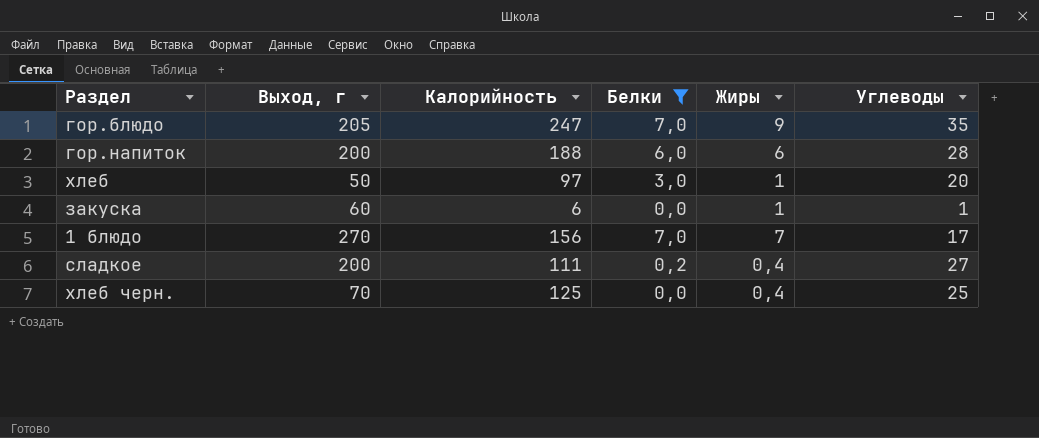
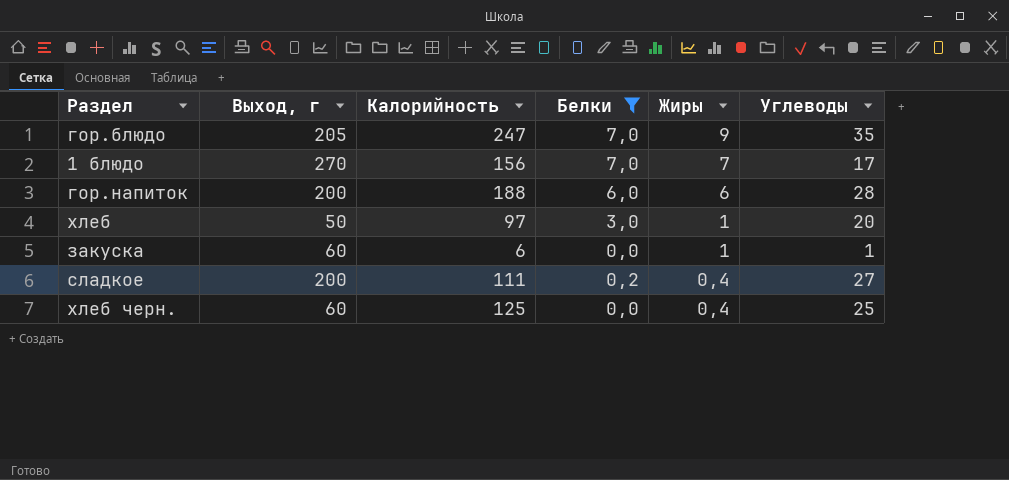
row order: none -> Жиры descending
хлеб черн. | Выход, г: 70 -> 60

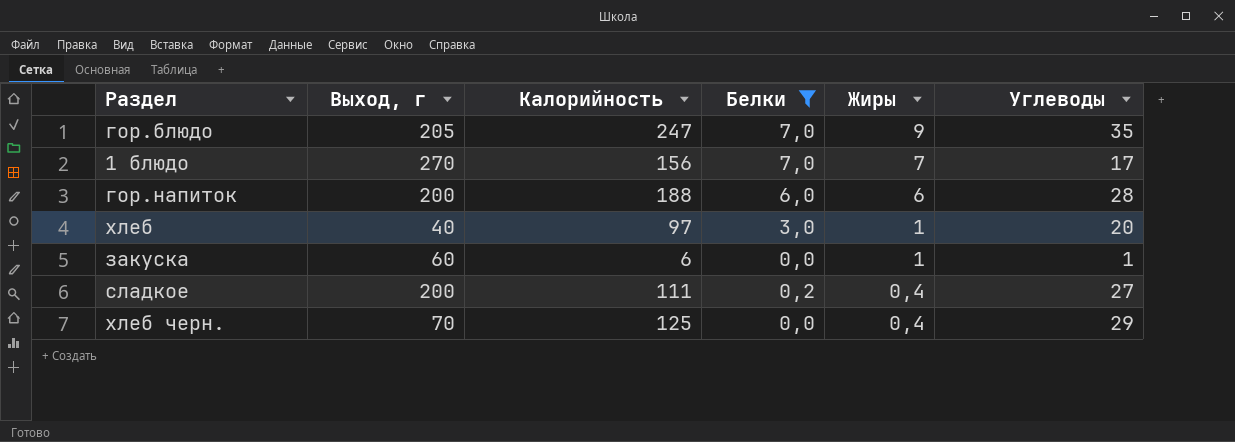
хлеб | Выход, г: 50 -> 40
хлеб черн. | Выход, г: 60 -> 70
хлеб черн. | Углеводы: 25 -> 29

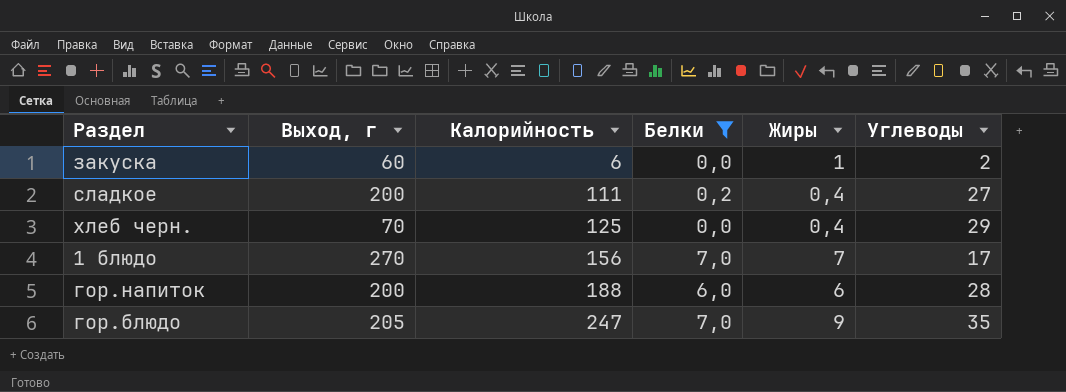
row order: Жиры descending -> Калорийность ascending
row хлеб: 40 | 97 | 3,0 | 1 | 20 -> none
закуска | Углеводы: 1 -> 2

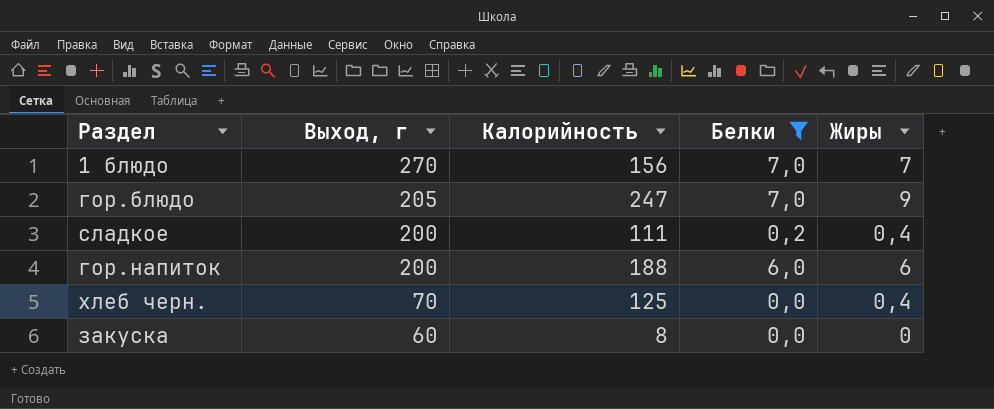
row order: Калорийность ascending -> Выход, г descending
column Углеводы | position: 6 -> none
закуска | Калорийность: 6 -> 8
закуска | Жиры: 1 -> 0

